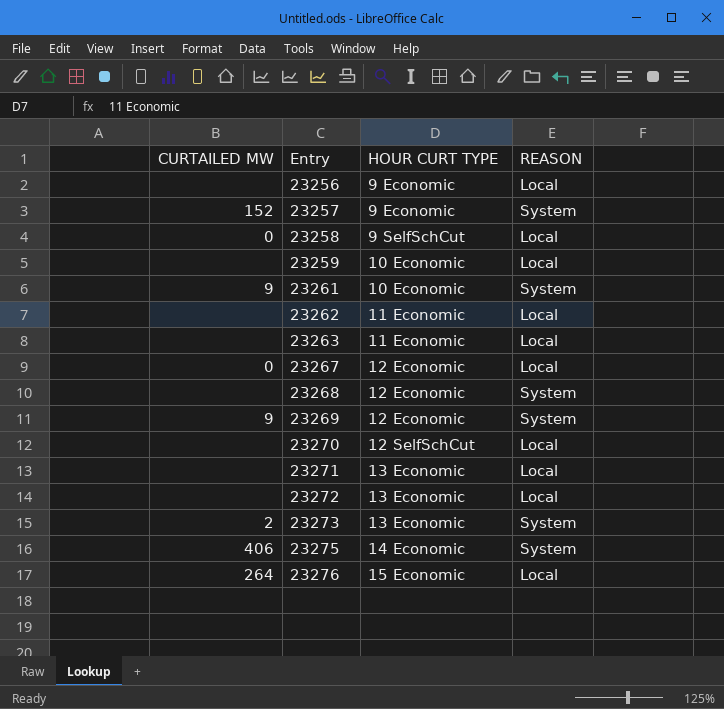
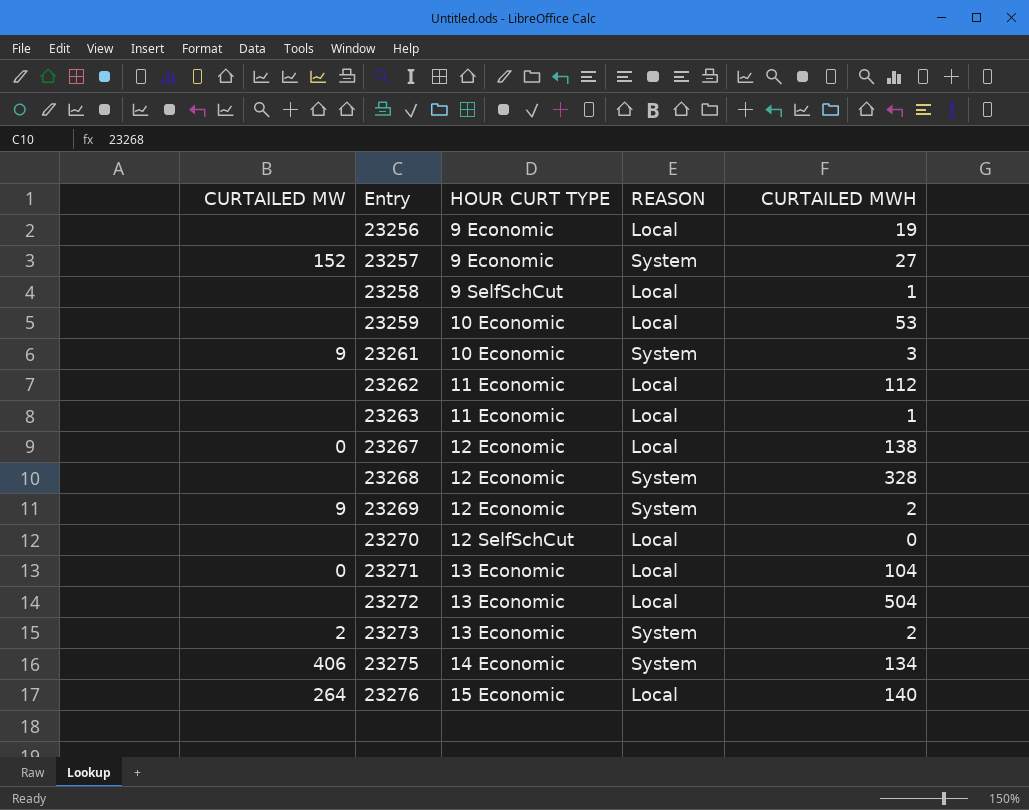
column CURTAILED MWH | position: none -> 5
23258 | CURTAILED MW: 0 -> none
23271 | CURTAILED MW: none -> 0

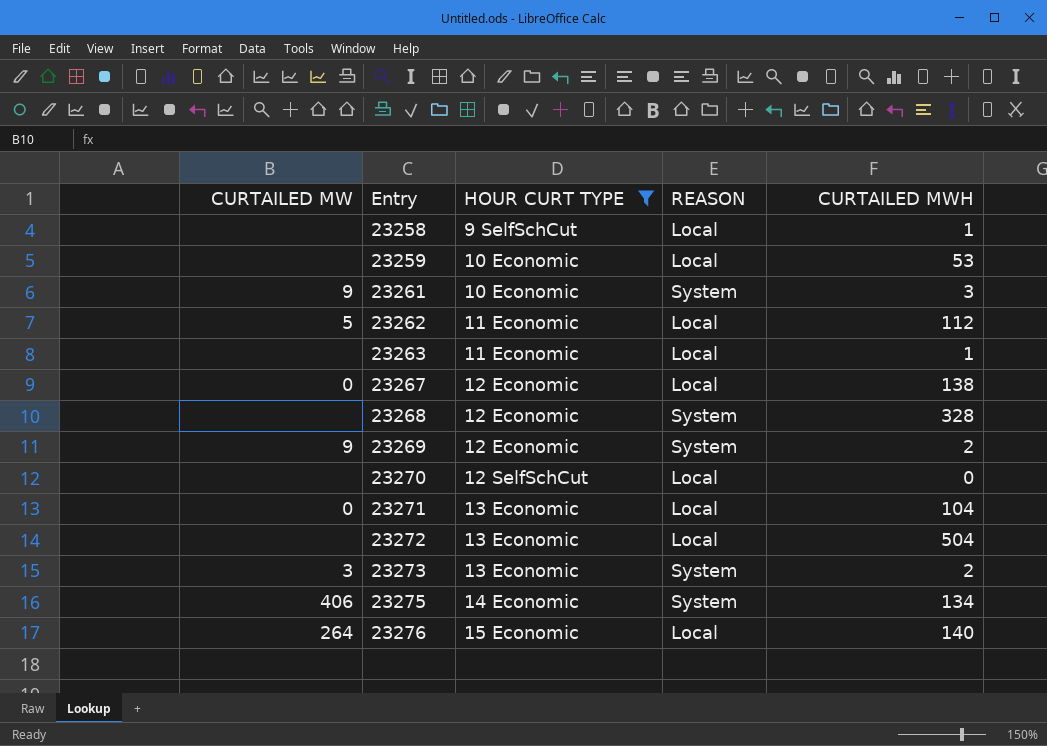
filter: none -> HOUR CURT TYPE != 9 Economic
23262 | CURTAILED MW: none -> 5
23273 | CURTAILED MW: 2 -> 3

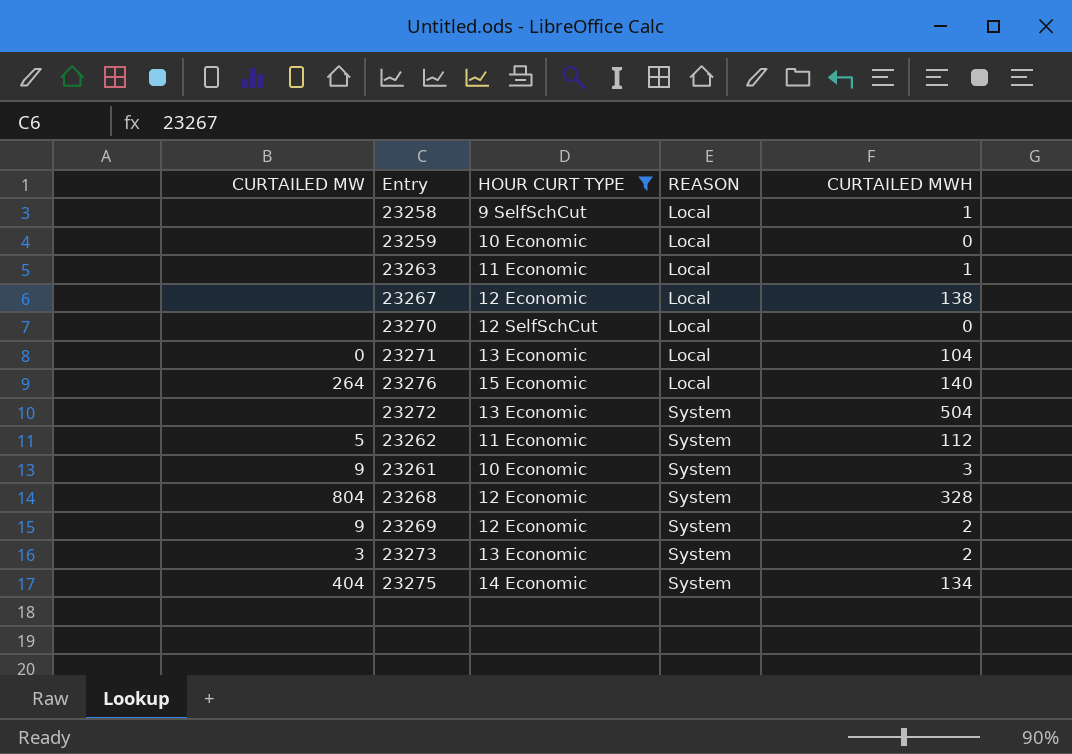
row order: Entry ascending -> REASON ascending
23259 | CURTAILED MWH: 53 -> 0
23267 | CURTAILED MW: 0 -> none
23272 | REASON: Local -> System
23262 | REASON: Local -> System
23268 | CURTAILED MW: none -> 804
23275 | CURTAILED MW: 406 -> 404

